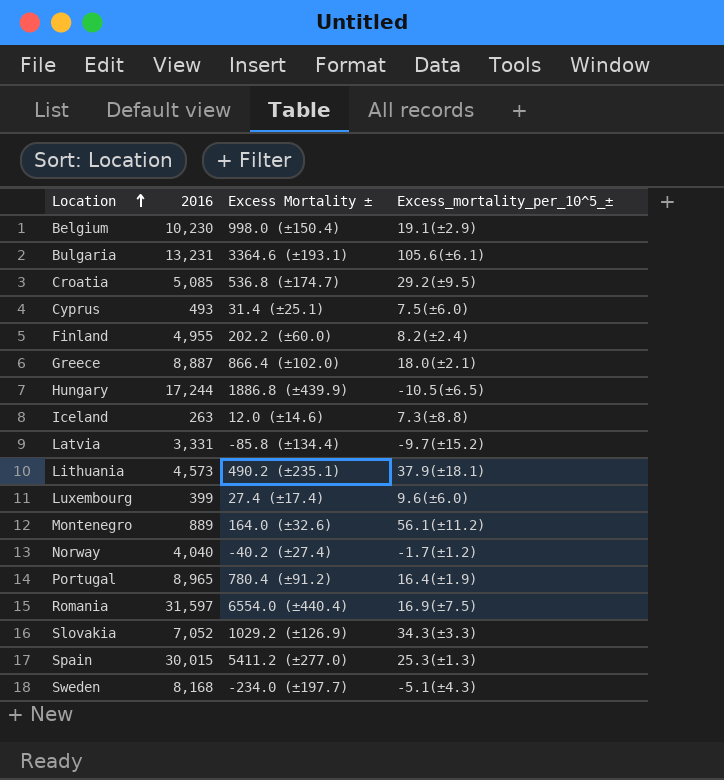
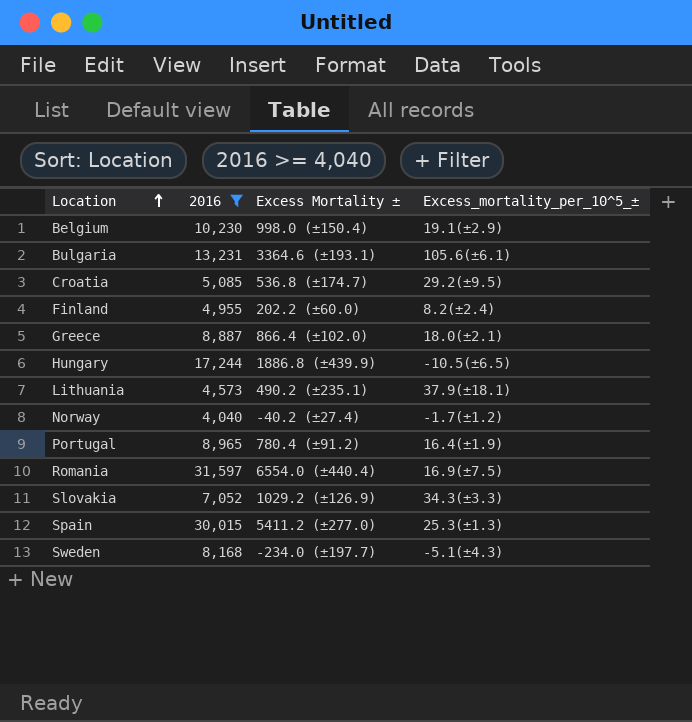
filter: none -> 2016 >= 4,040

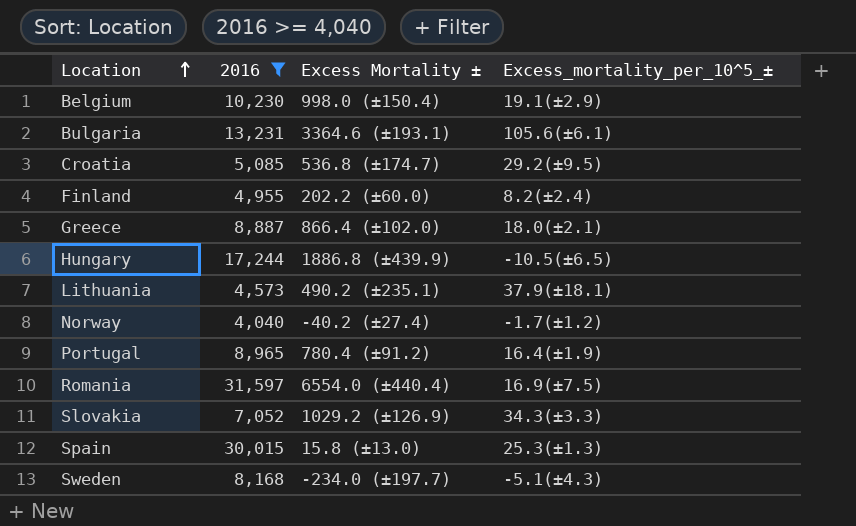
Spain | Excess Mortality ±: 5411.2 (±277.0) -> 15.8 (±13.0)

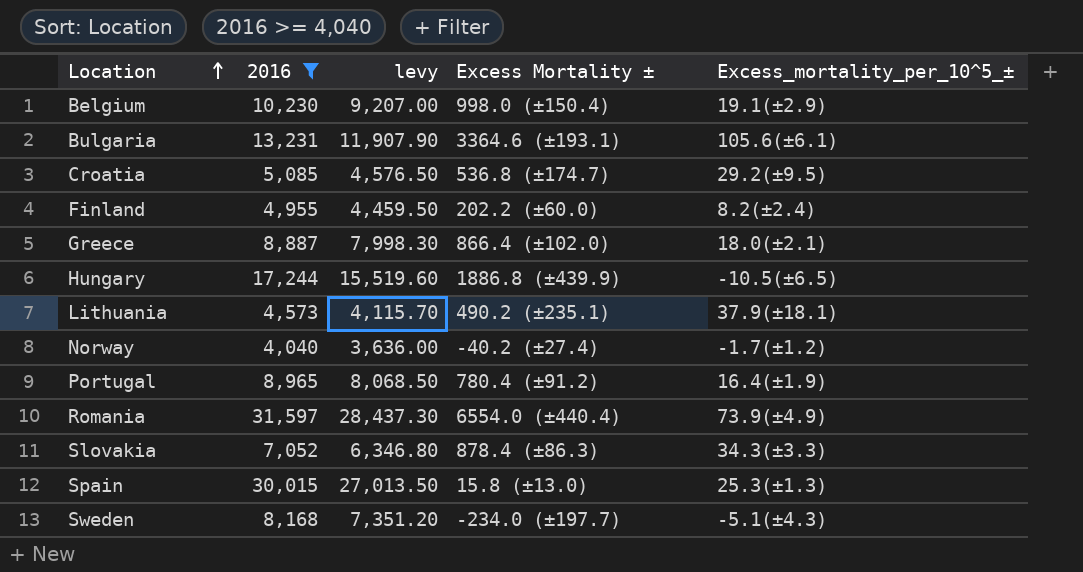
column levy | formula: none -> [2016] * 0.9
Romania | Excess_mortality_per_10^5_±: 16.9(±7.5) -> 73.9(±4.9)
Slovakia | Excess Mortality ±: 1029.2 (±126.9) -> 878.4 (±86.3)

